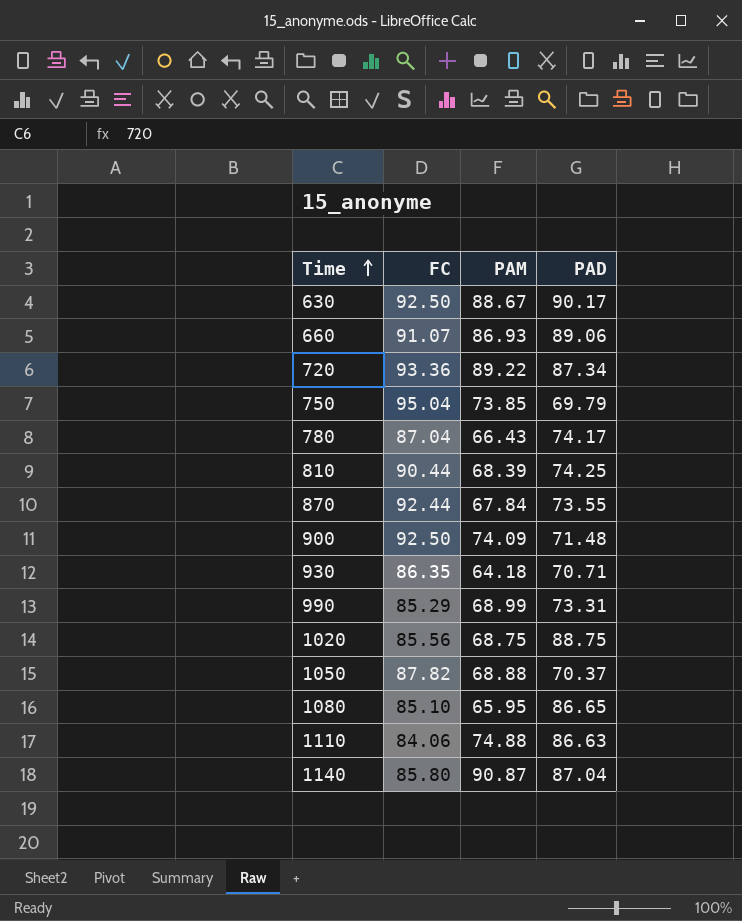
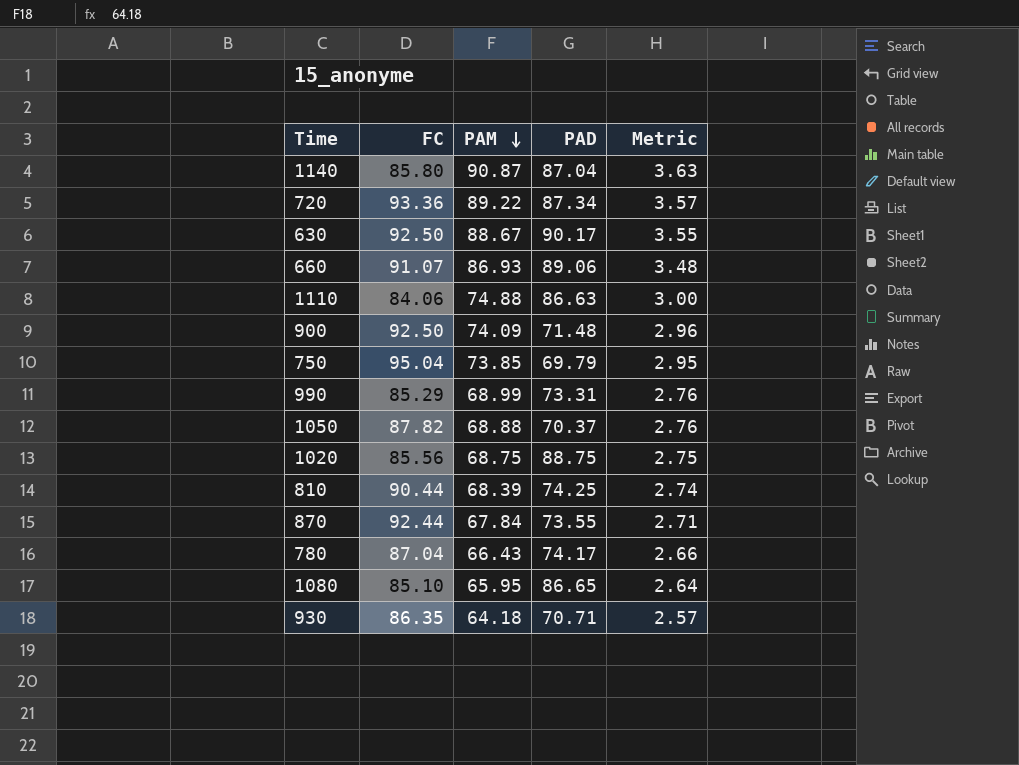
row order: Time ascending -> PAM descending
column Metric | formula: none -> [PAM] * 0.04

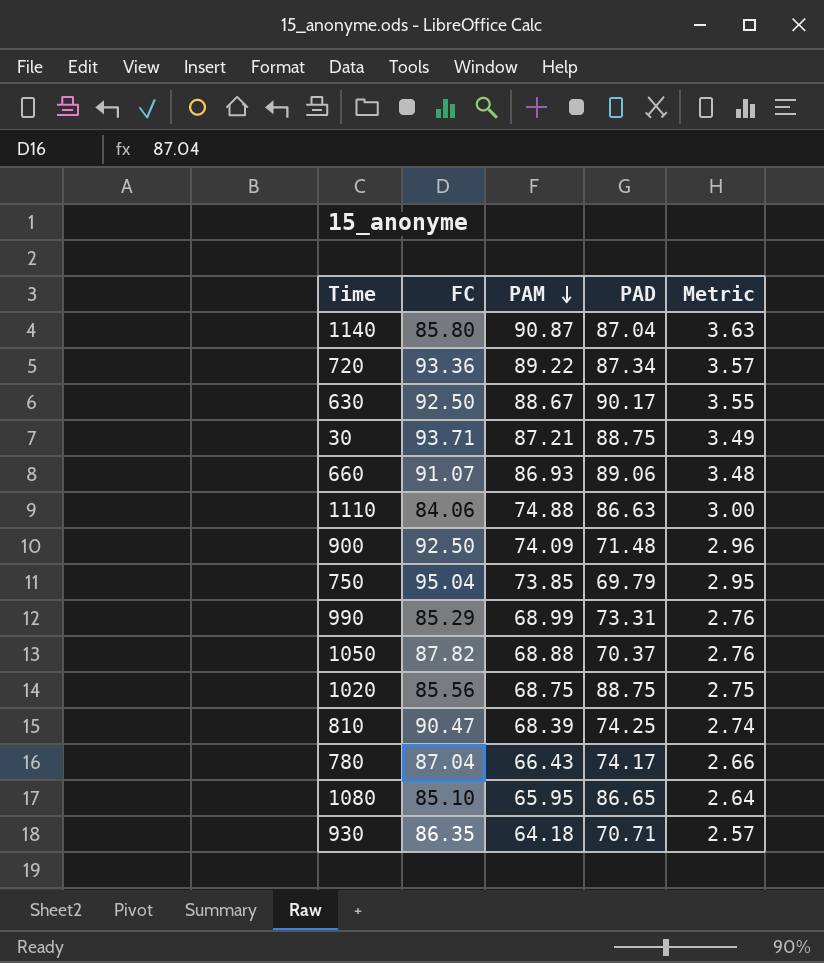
row 870: 92.44 | 67.84 | 73.55 | 2.71 -> none
row 30: none -> 93.71 | 87.21 | 88.75 | 3.49
810 | FC: 90.44 -> 90.47

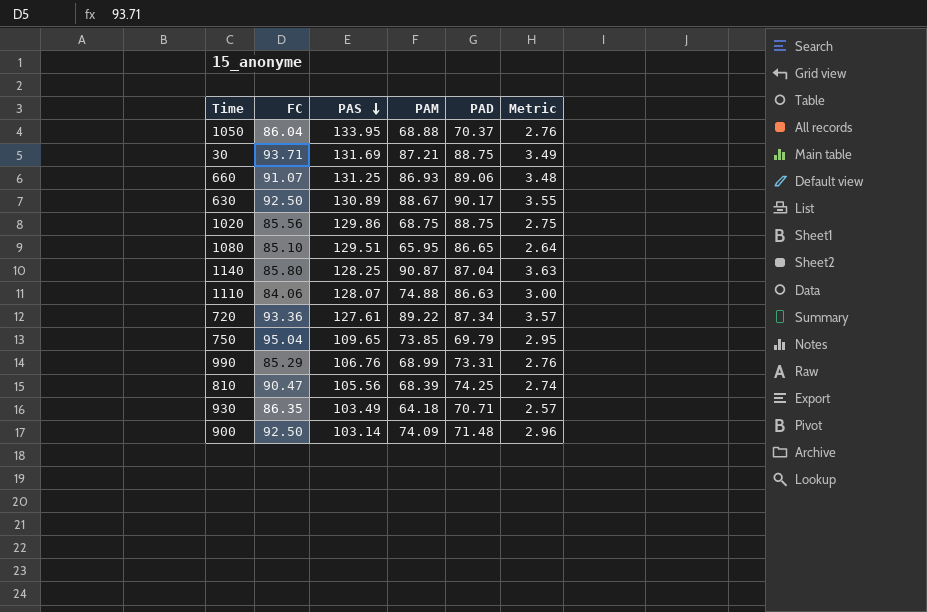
row order: PAM descending -> PAS descending
column PAS | position: none -> 3
row 780: 87.04 | 66.43 | 74.17 | 2.66 -> none
1050 | FC: 87.82 -> 86.04

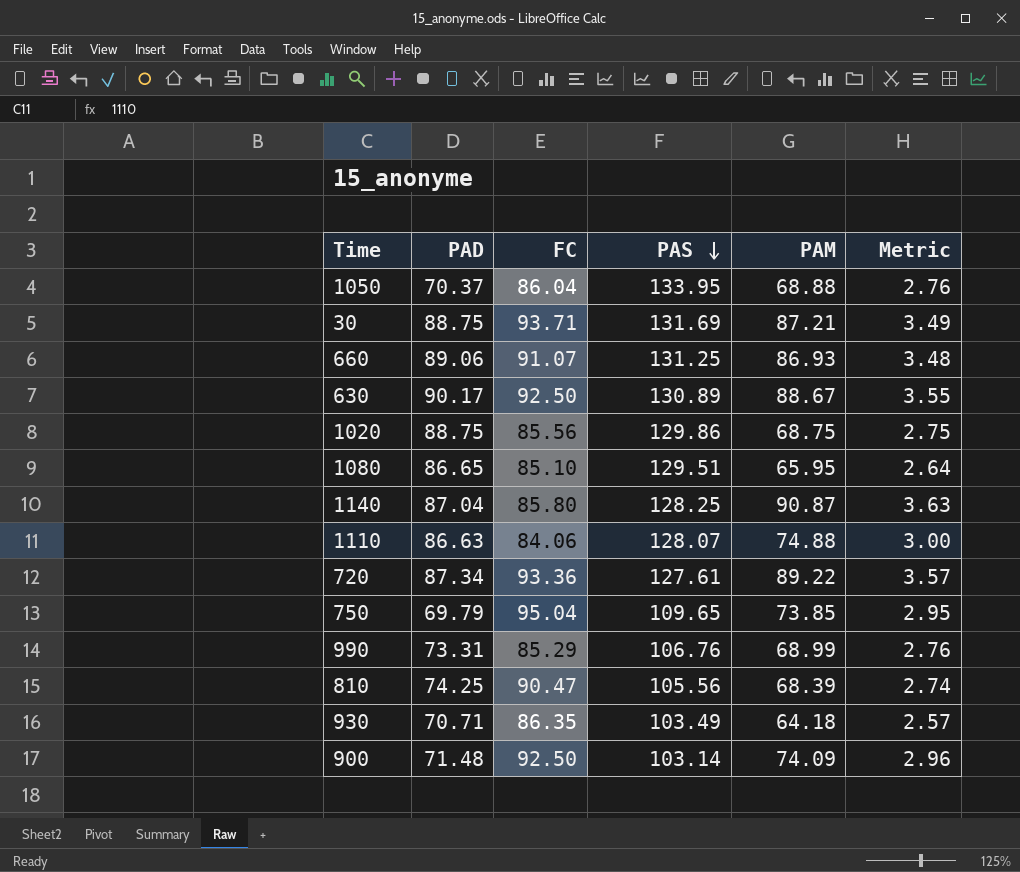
column PAD | position: 5 -> 2

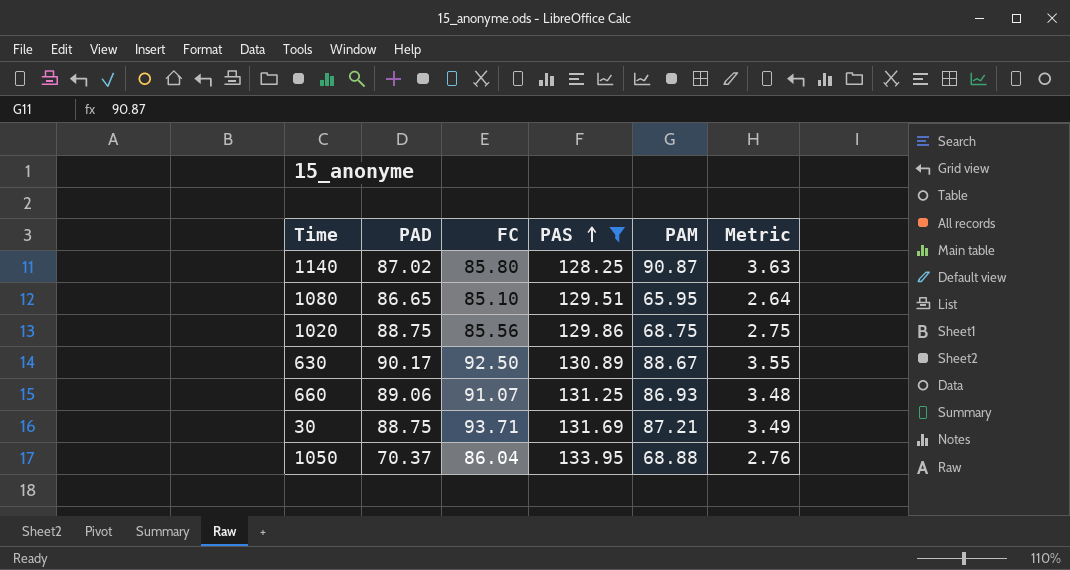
filter: none -> PAS >= 128.25
row order: PAS descending -> PAS ascending
1140 | PAD: 87.04 -> 87.02

